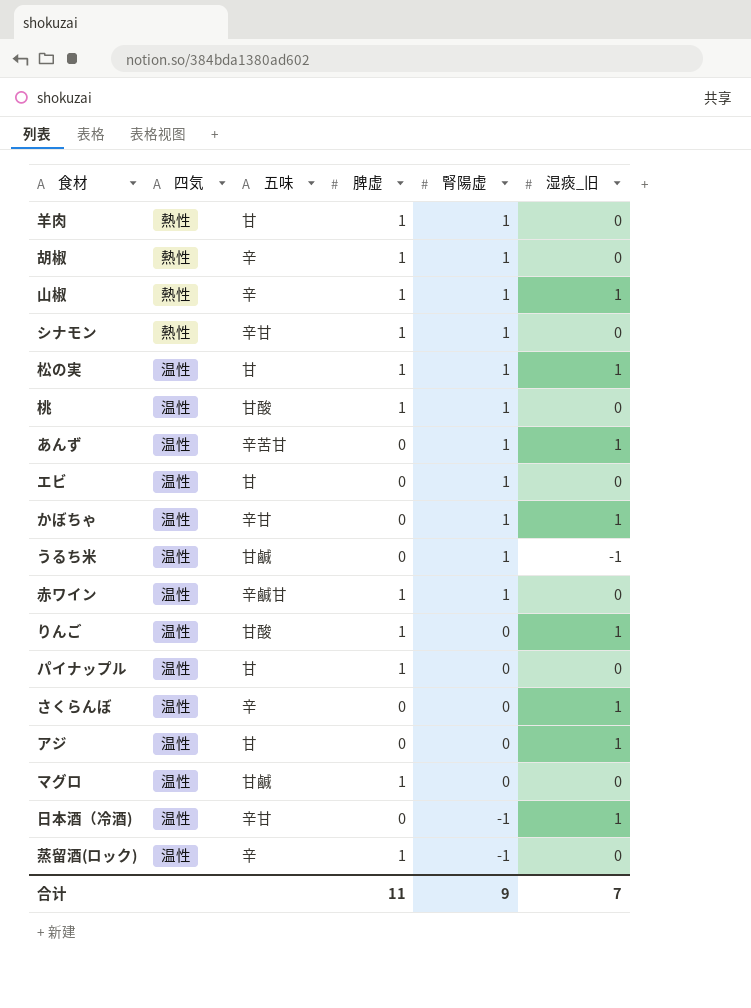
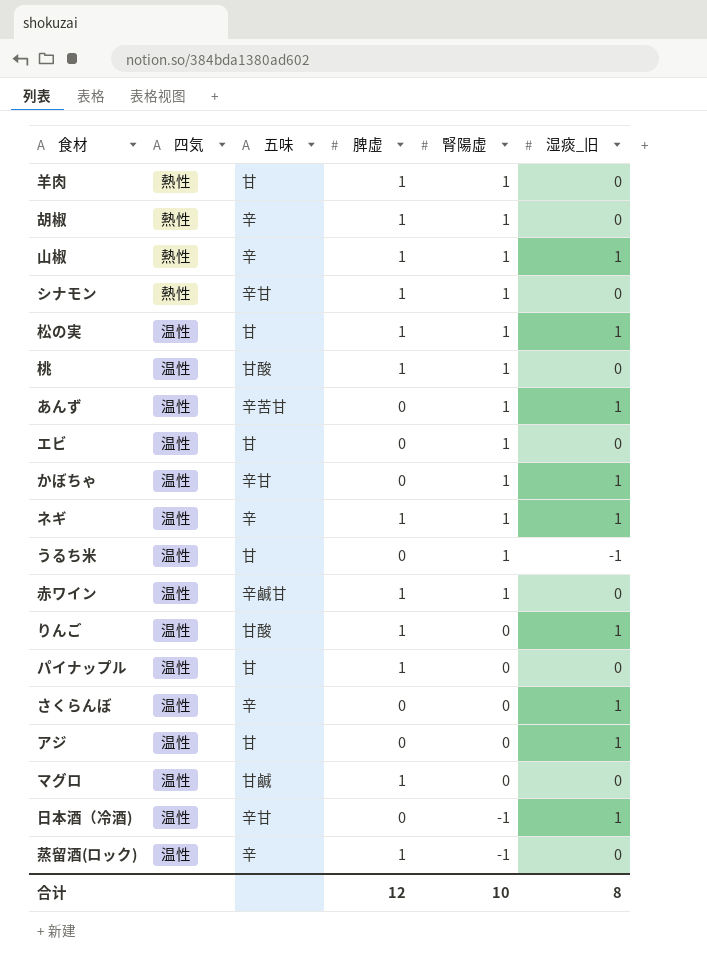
row ネギ: none -> 温性 | 辛 | 1 | 1 | 1
うるち米 | 五味: 甘鹹 -> 甘
合计 | 脾虚: 11 -> 12
合计 | 腎陽虚: 9 -> 10
合计 | 湿痰_旧: 7 -> 8

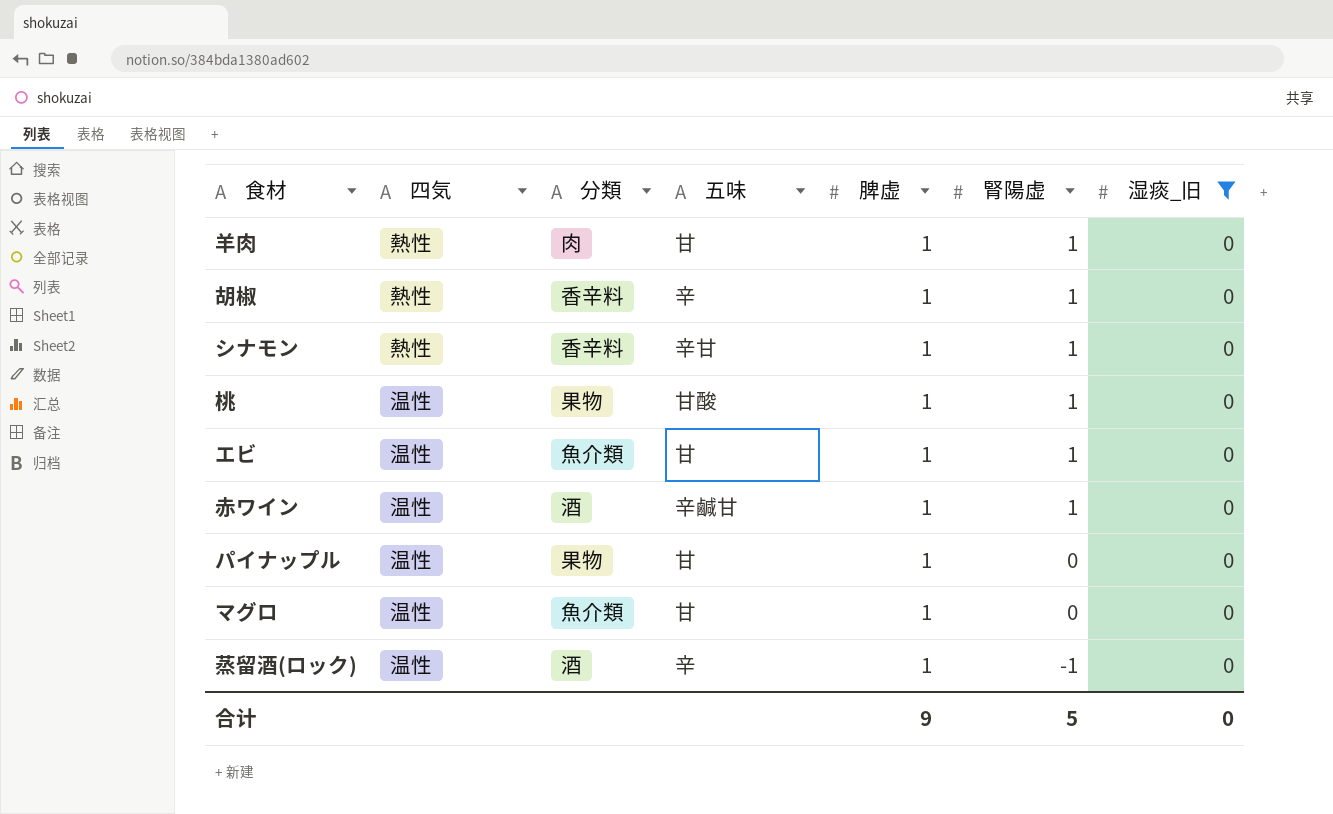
filter: none -> 湿痰_旧 = 0
column 分類 | position: none -> 3
エビ | 脾虚: 0 -> 1
マグロ | 五味: 甘鹹 -> 甘
合计 | 脾虚: 12 -> 9
合计 | 腎陽虚: 10 -> 5
合计 | 湿痰_旧: 8 -> 0

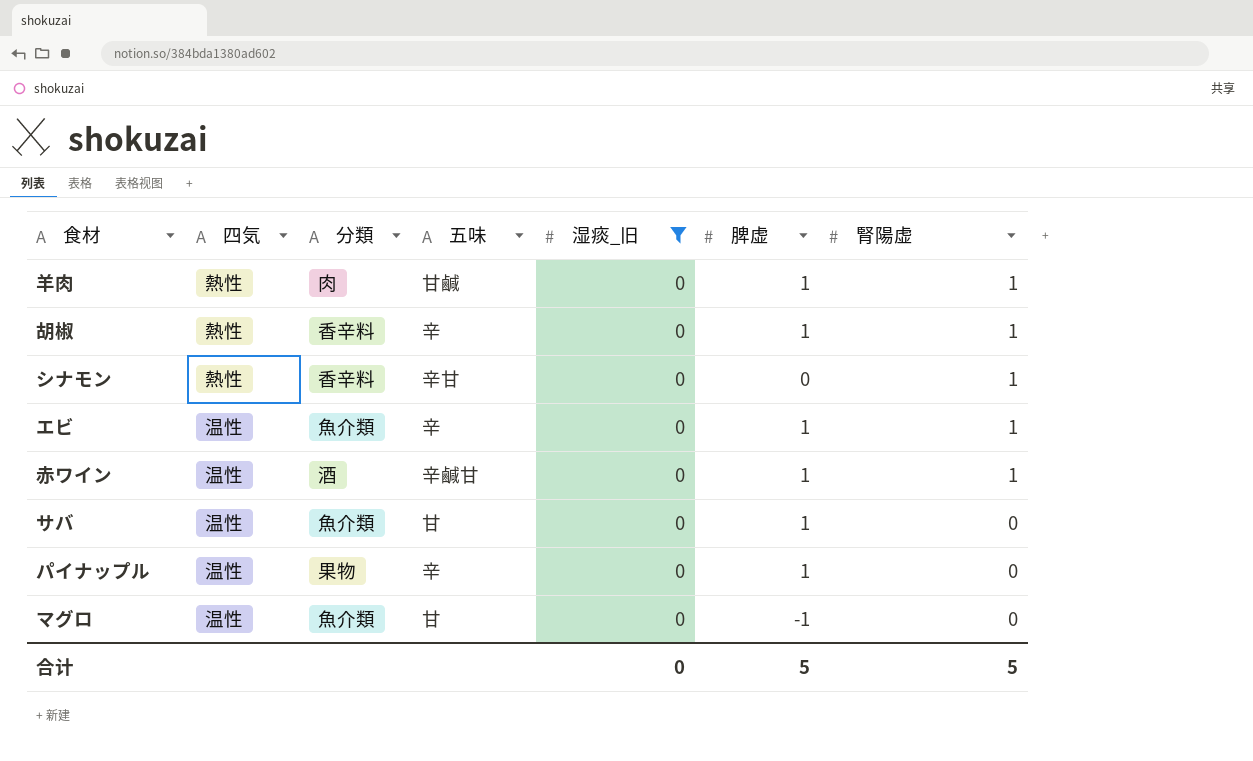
column 湿痰_旧 | position: 7 -> 5
row 桃: 温性 | 果物 | 甘酸 | 1 | 1 | 0 -> none
row 蒸留酒(ロック): 温性 | 酒 | 辛 | 1 | -1 | 0 -> none
羊肉 | 五味: 甘 -> 甘鹹
シナモン | 脾虚: 1 -> 0
エビ | 五味: 甘 -> 辛
row サバ: none -> 温性 | 魚介類 | 甘 | 0 | 1 | 0
パイナップル | 五味: 甘 -> 辛
マグロ | 脾虚: 1 -> -1
合计 | 脾虚: 9 -> 5

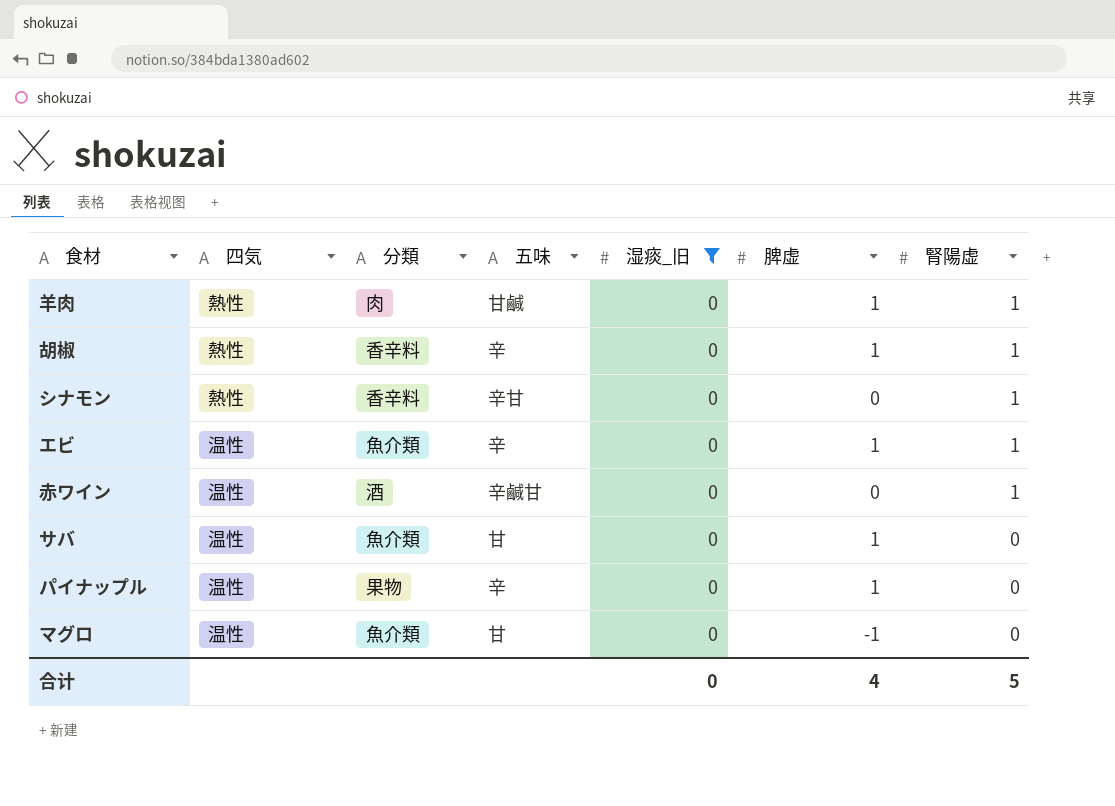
赤ワイン | 脾虚: 1 -> 0
合计 | 脾虚: 5 -> 4

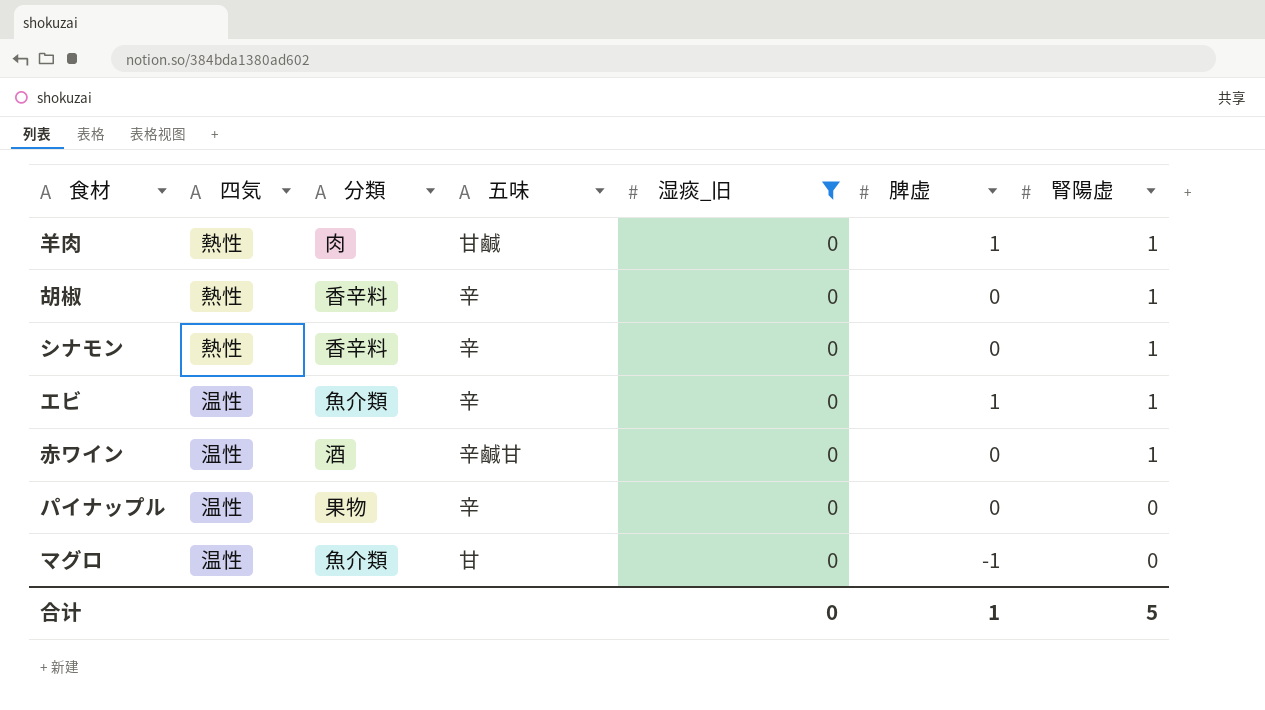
row サバ: 温性 | 魚介類 | 甘 | 0 | 1 | 0 -> none
胡椒 | 脾虚: 1 -> 0
シナモン | 五味: 辛甘 -> 辛
パイナップル | 脾虚: 1 -> 0
合计 | 脾虚: 4 -> 1

